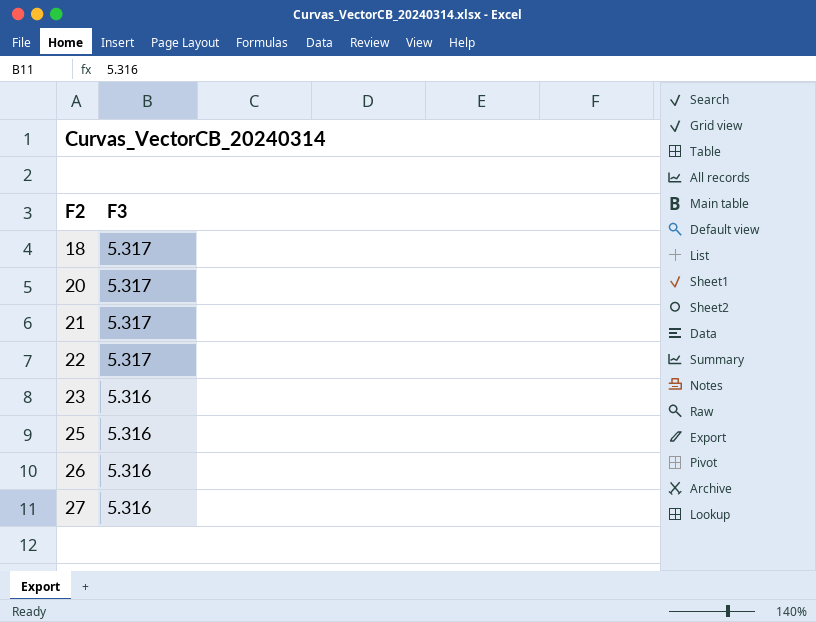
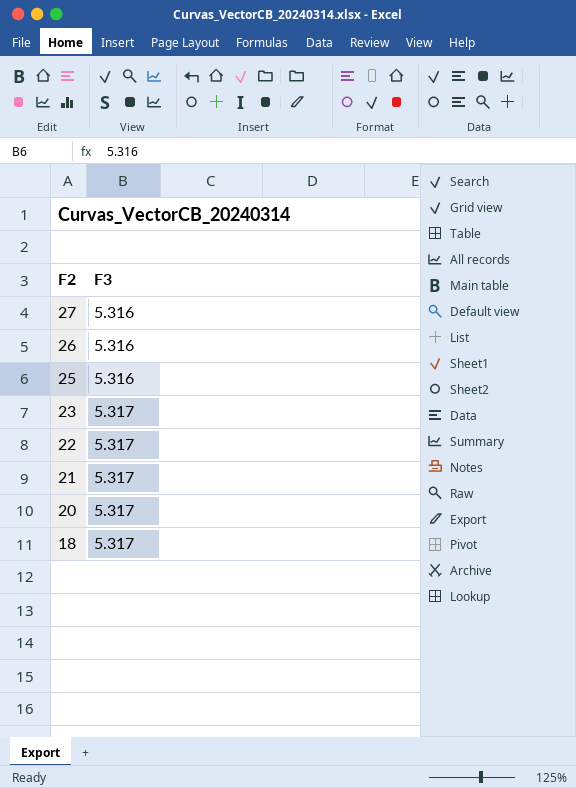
row order: F2 ascending -> F2 descending
23 | F3: 5.316 -> 5.317

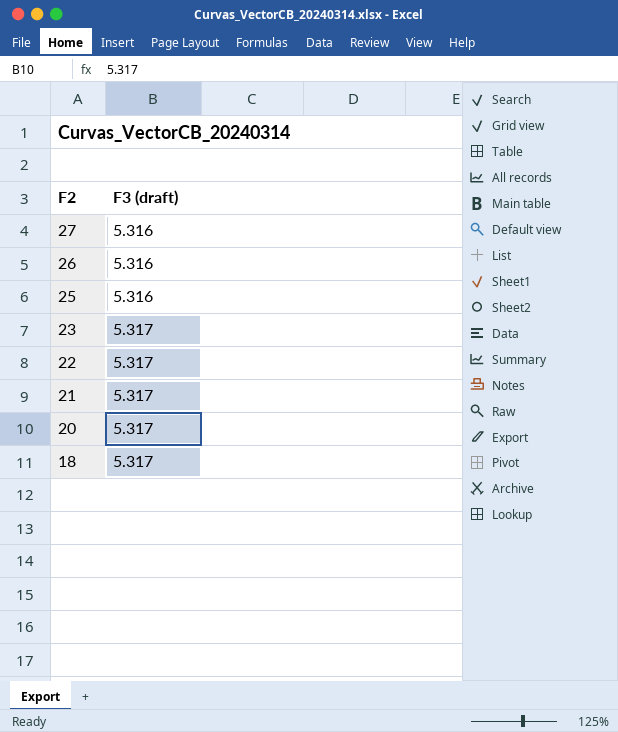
column name: F3 -> F3 (draft)

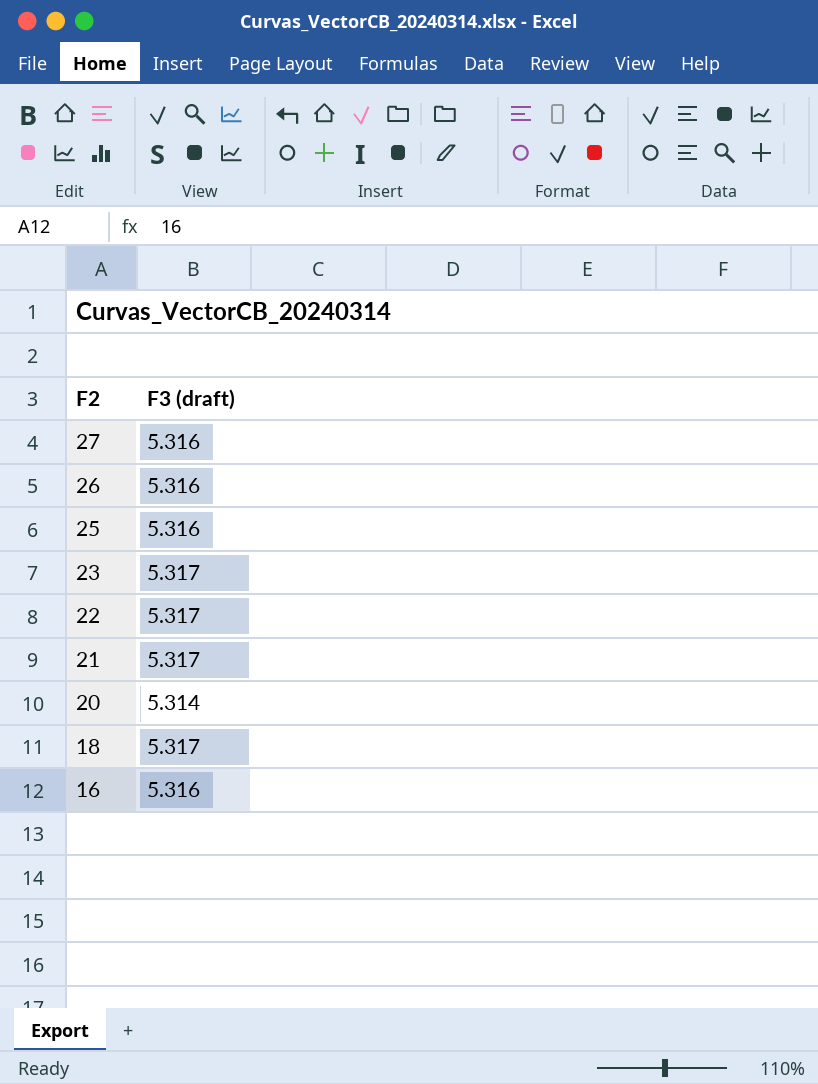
20 | F3 (draft): 5.317 -> 5.314
row 16: none -> 5.316

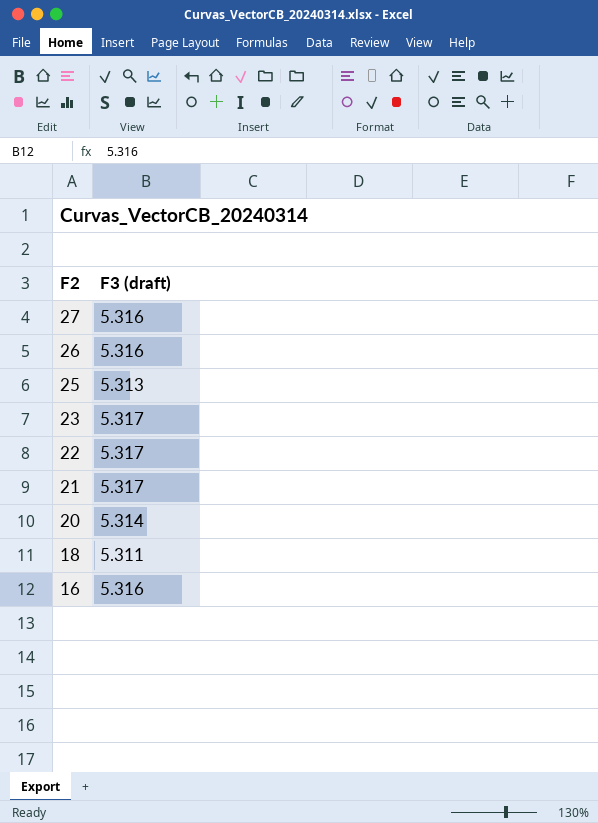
25 | F3 (draft): 5.316 -> 5.313
18 | F3 (draft): 5.317 -> 5.311

